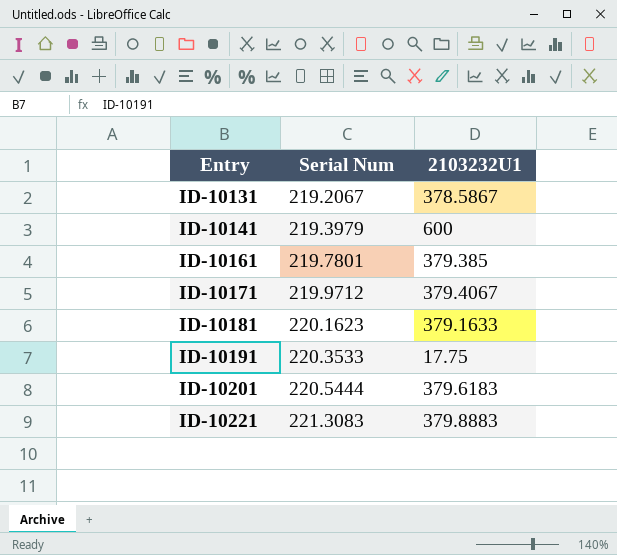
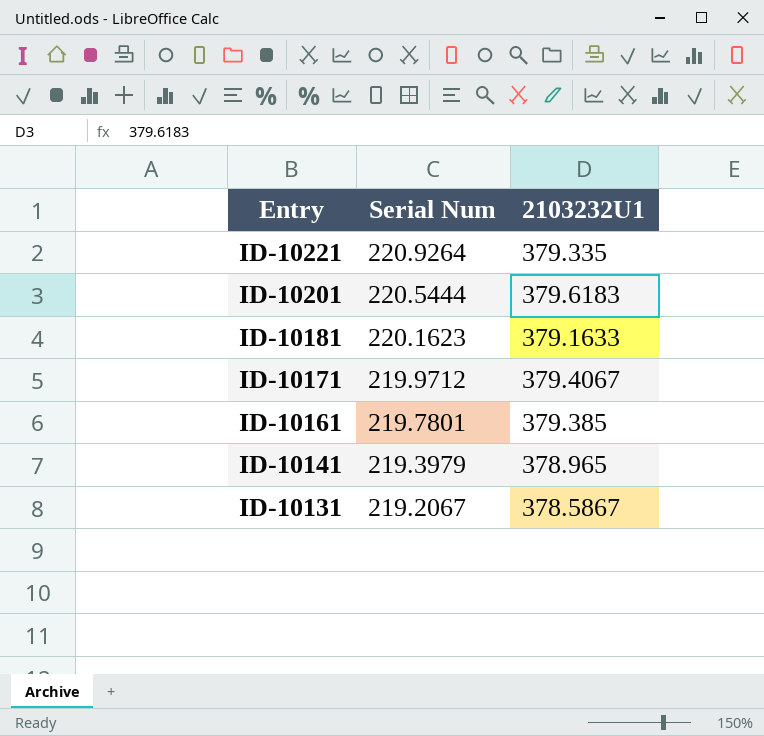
row order: Entry ascending -> Entry descending
row ID-10191: 220.3533 | 17.75 -> none
ID-10221 | Serial Num: 221.3083 -> 220.9264
ID-10221 | 2103232U1: 379.8883 -> 379.335
ID-10141 | 2103232U1: 600 -> 378.965

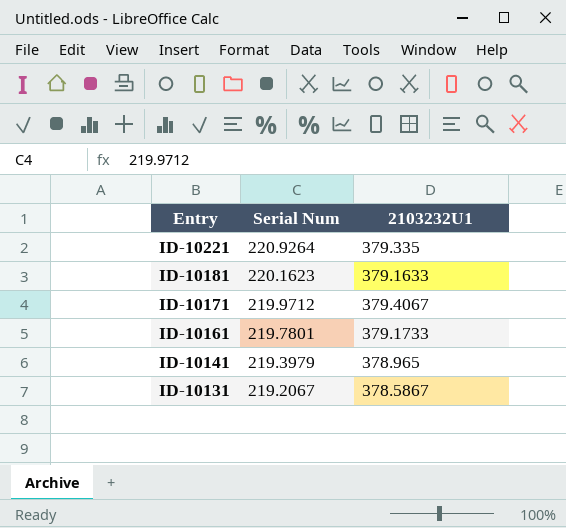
row ID-10201: 220.5444 | 379.6183 -> none
ID-10161 | 2103232U1: 379.385 -> 379.1733

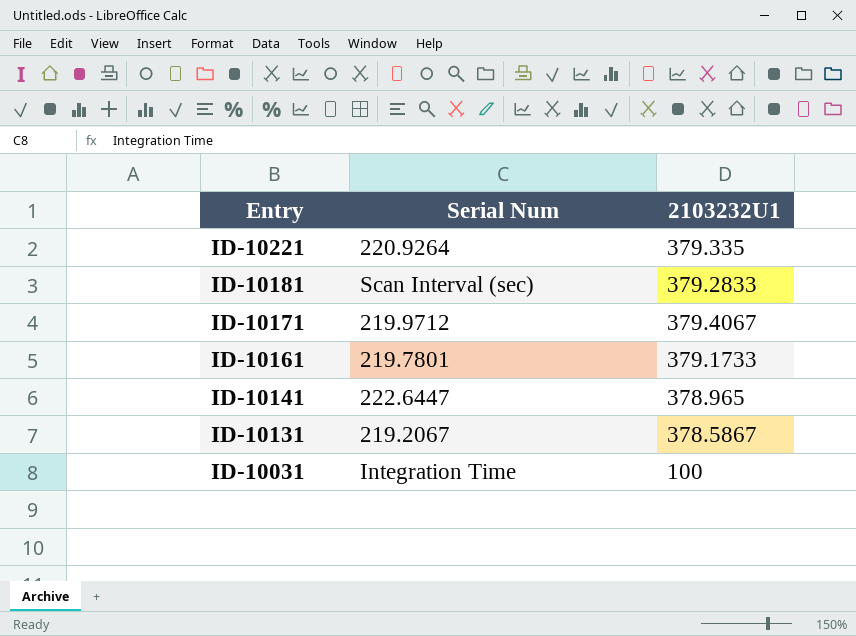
ID-10181 | Serial Num: 220.1623 -> Scan Interval (sec)
ID-10181 | 2103232U1: 379.1633 -> 379.2833
ID-10141 | Serial Num: 219.3979 -> 222.6447
row ID-10031: none -> Integration Time | 100

